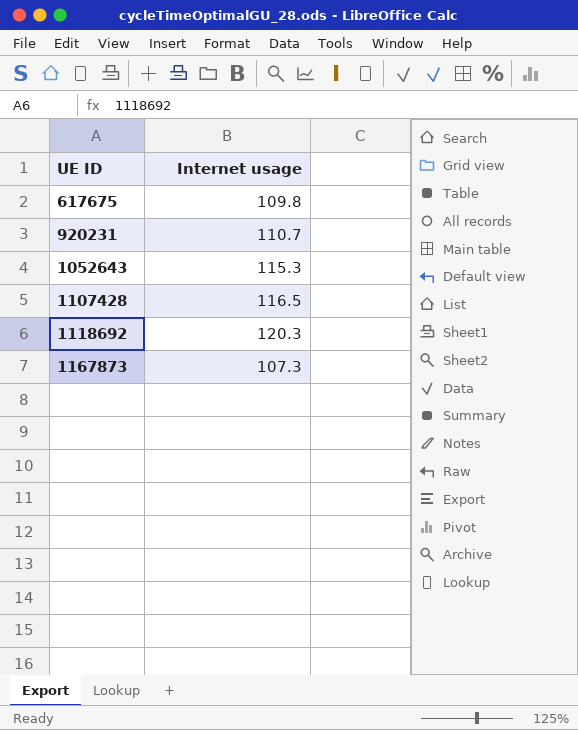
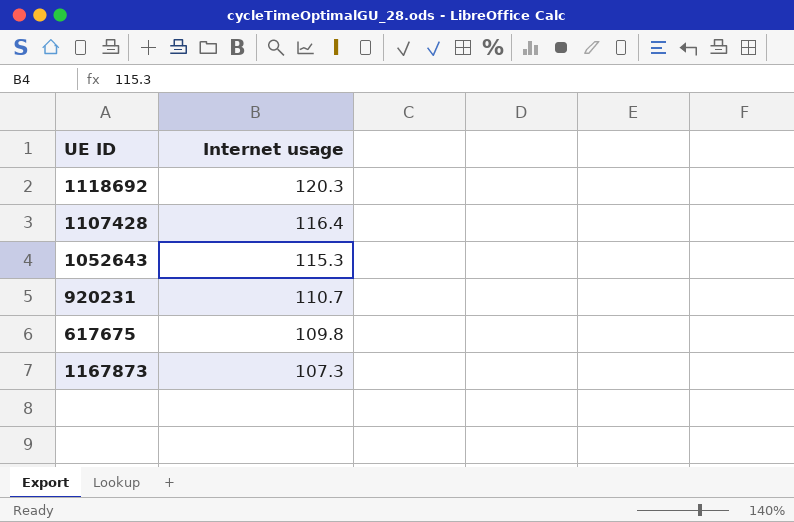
row order: UE ID ascending -> Internet usage descending
1107428 | Internet usage: 116.5 -> 116.4

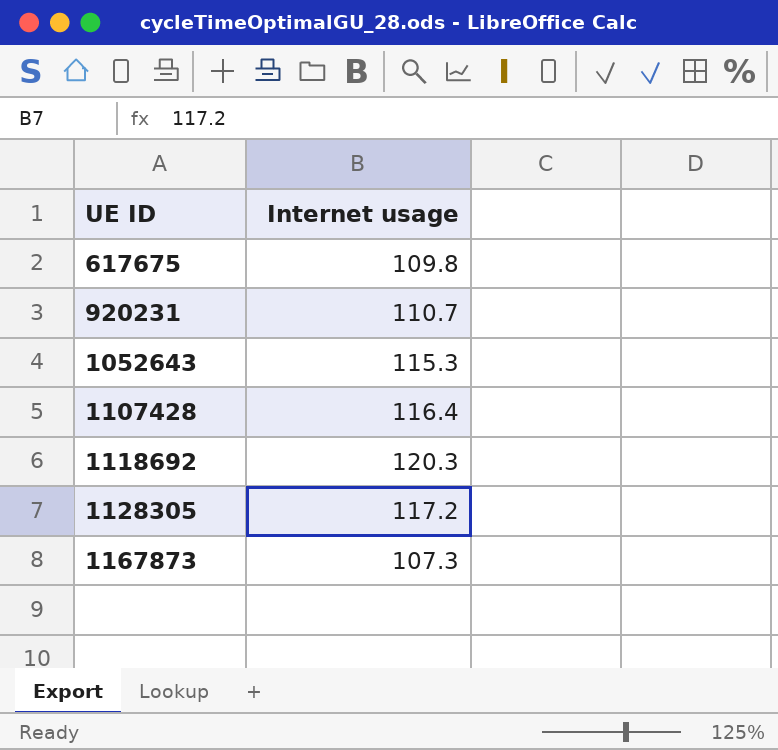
row order: Internet usage descending -> UE ID ascending
row 1128305: none -> 117.2

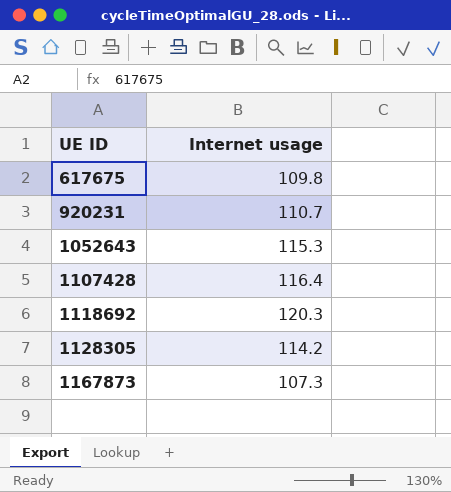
1128305 | Internet usage: 117.2 -> 114.2

